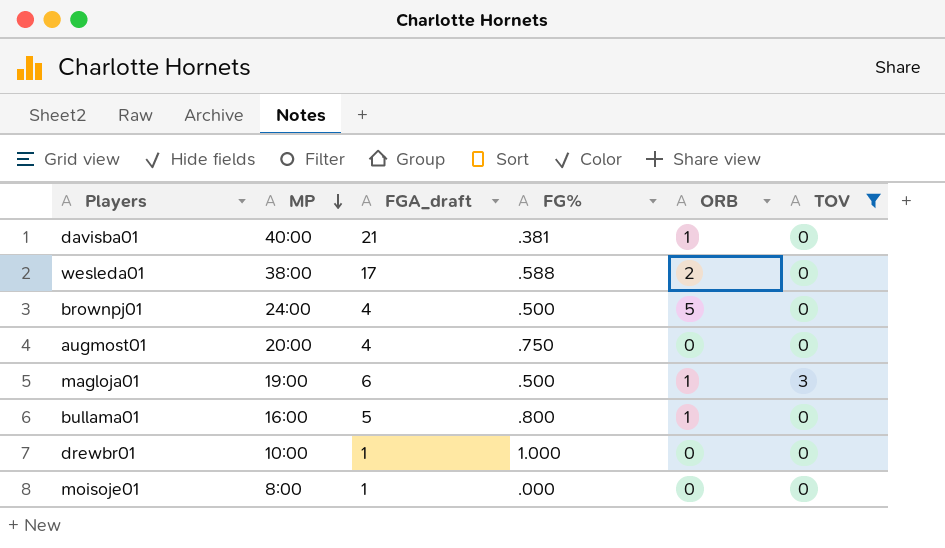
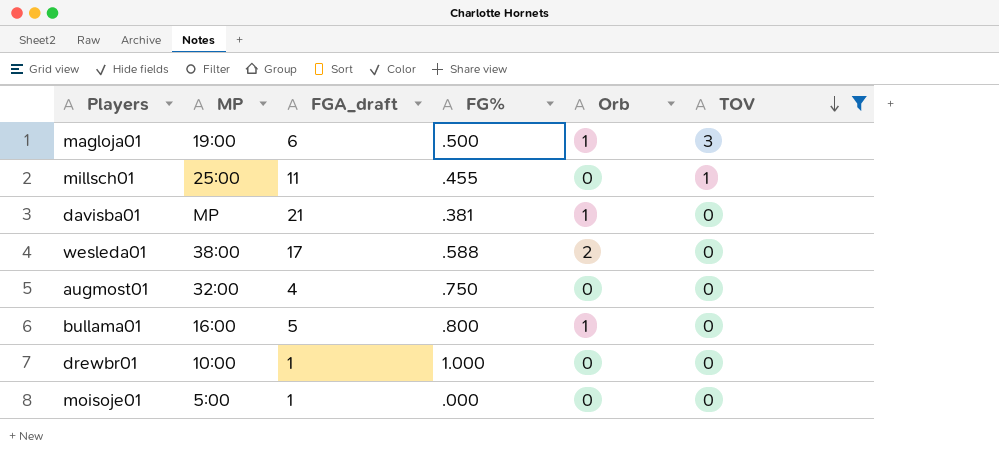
row order: MP descending -> TOV descending
column name: ORB -> Orb
row brownpj01: 24:00 | 4 | .500 | 5 | 0 -> none
row millsch01: none -> 25:00 | 11 | .455 | 0 | 1
davisba01 | MP: 40:00 -> MP
augmost01 | MP: 20:00 -> 32:00
moisoje01 | MP: 8:00 -> 5:00

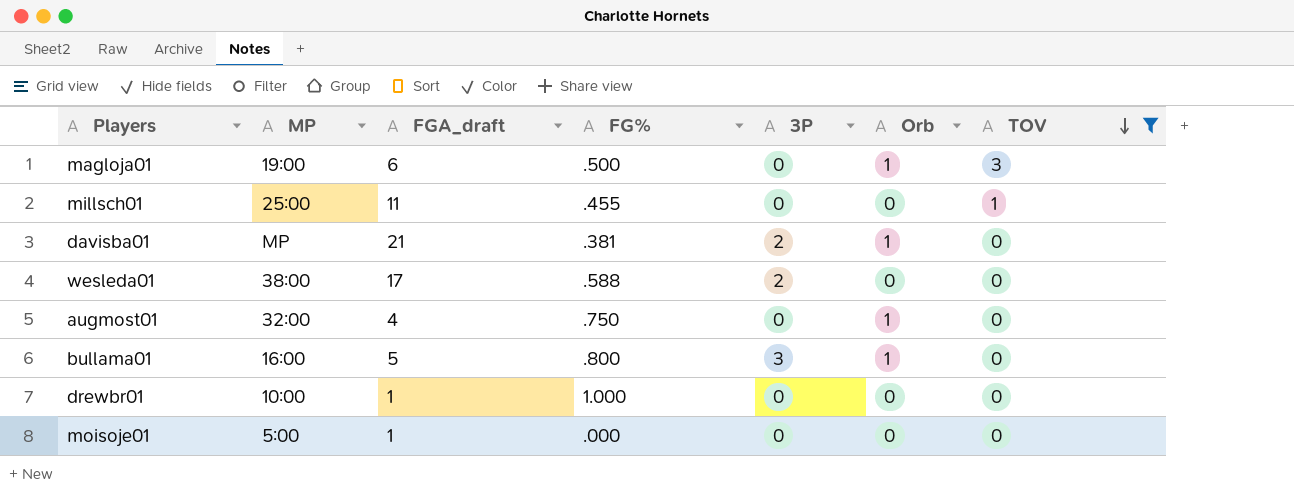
column 3P | position: none -> 5
wesleda01 | Orb: 2 -> 0
augmost01 | Orb: 0 -> 1

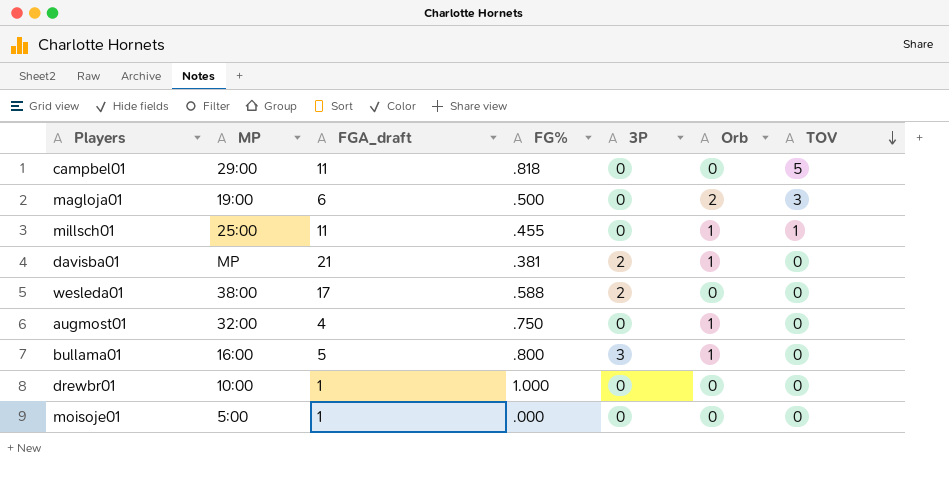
filter: TOV != 5 -> none
magloja01 | Orb: 1 -> 2
millsch01 | Orb: 0 -> 1

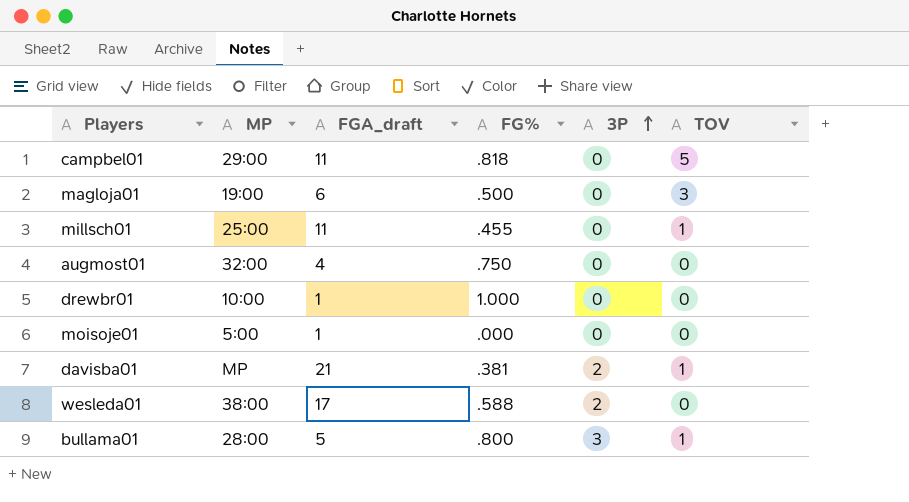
row order: TOV descending -> 3P ascending
column Orb | position: 6 -> none
davisba01 | TOV: 0 -> 1
bullama01 | MP: 16:00 -> 28:00
bullama01 | TOV: 0 -> 1

